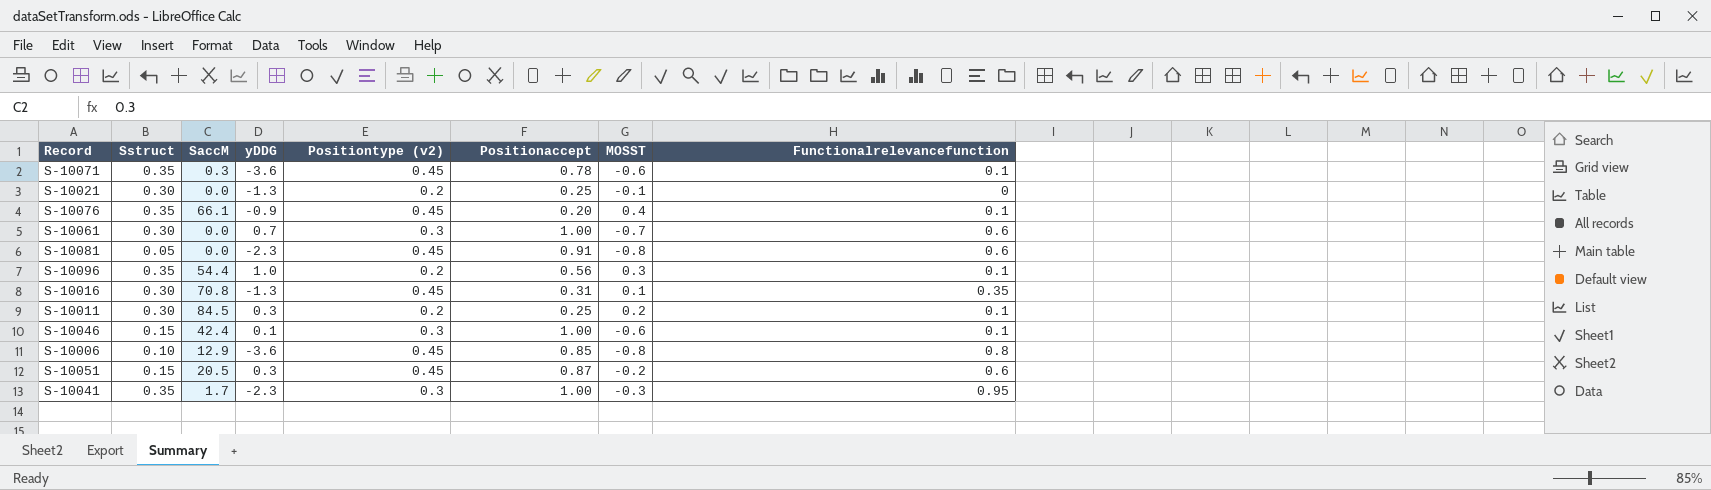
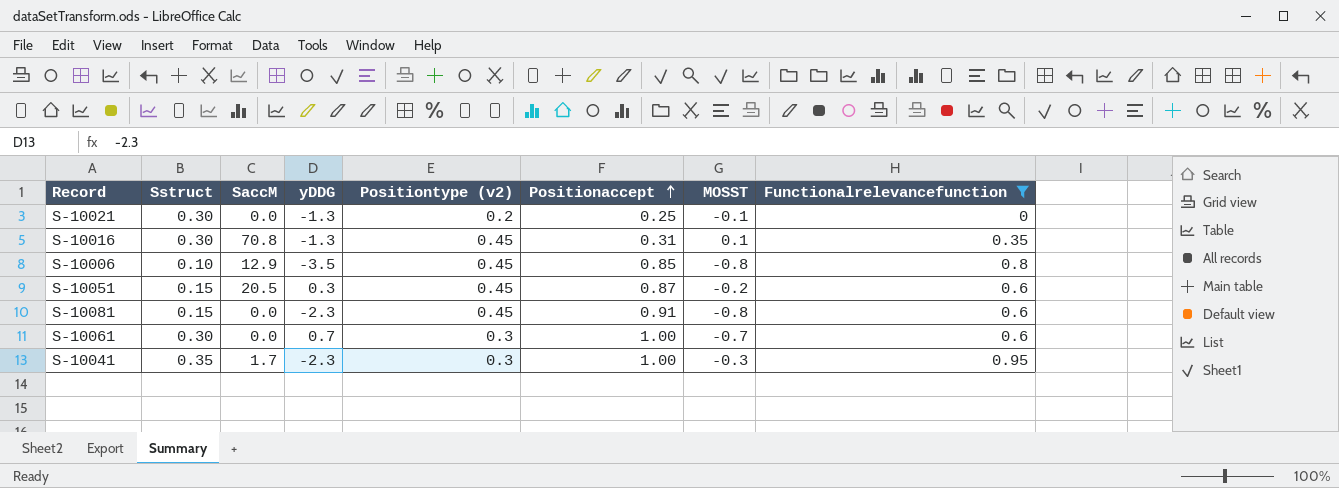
filter: none -> Functionalrelevancefunction != 0.1
row order: none -> Positionaccept ascending
S-10006 | yDDG: -3.6 -> -3.5
S-10081 | Sstruct: 0.05 -> 0.15

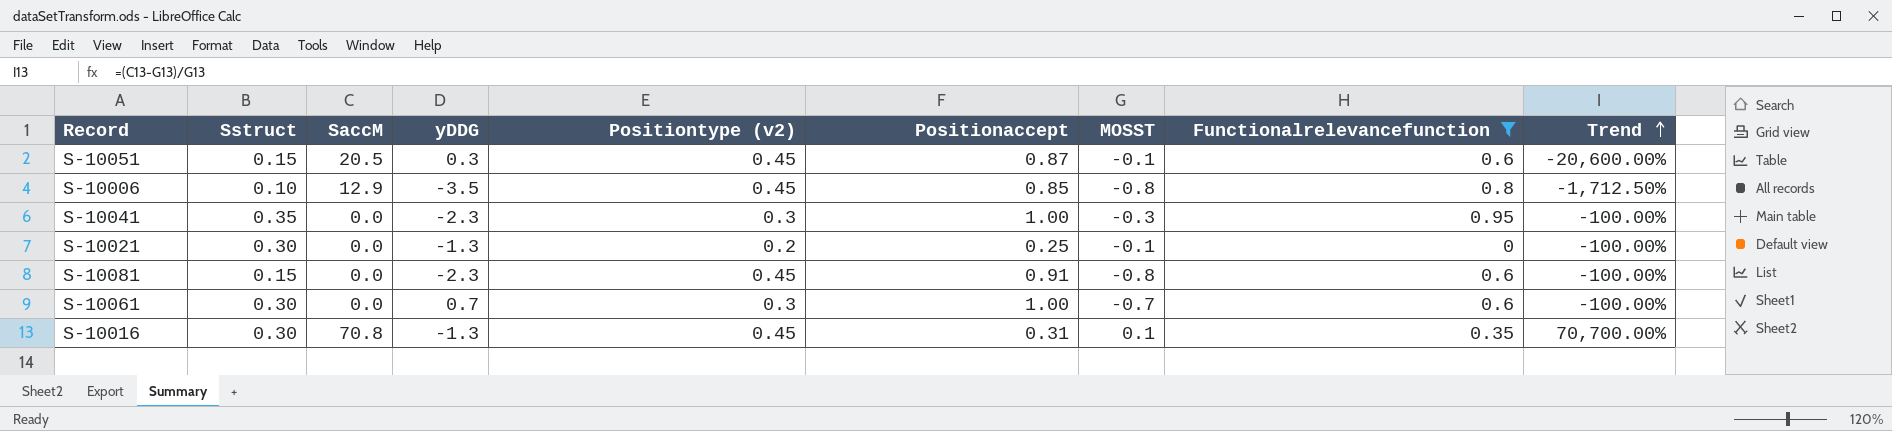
row order: Positionaccept ascending -> Trend ascending
column Trend | formula: none -> ([SaccM] - [MOSST]) / [MOSST]
S-10051 | MOSST: -0.2 -> -0.1
S-10041 | SaccM: 1.7 -> 0.0

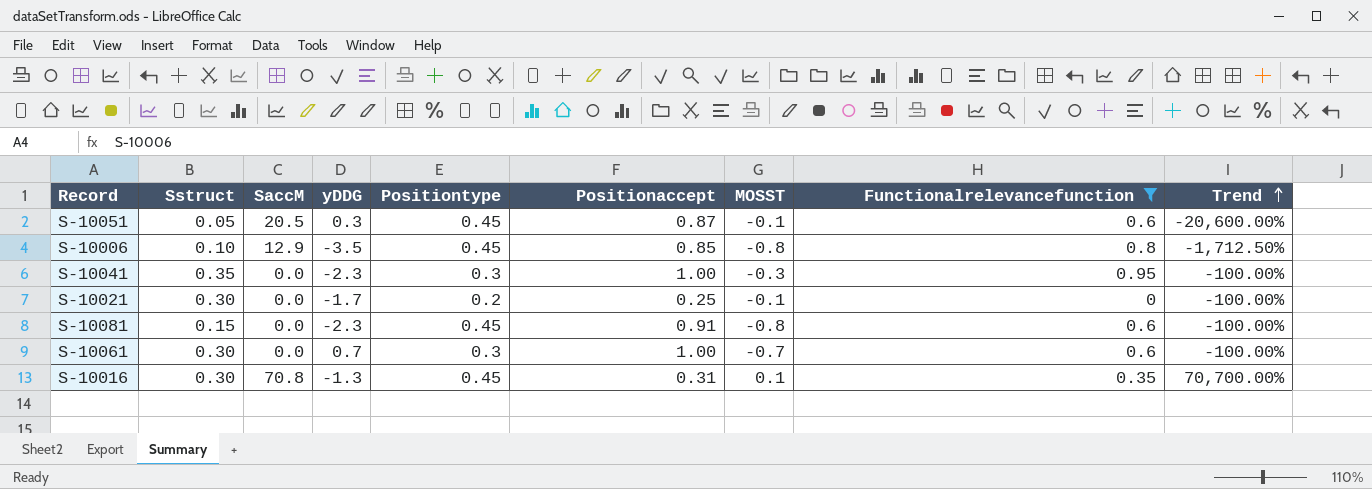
column name: Positiontype (v2) -> Positiontype
S-10051 | Sstruct: 0.15 -> 0.05
S-10021 | yDDG: -1.3 -> -1.7

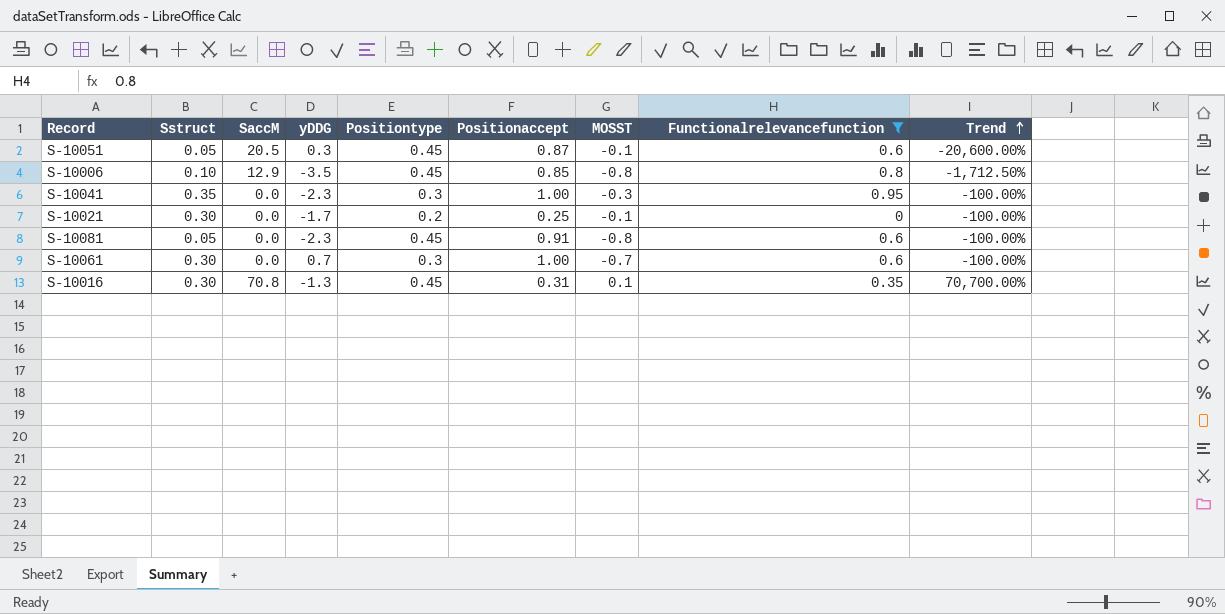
S-10081 | Sstruct: 0.15 -> 0.05

